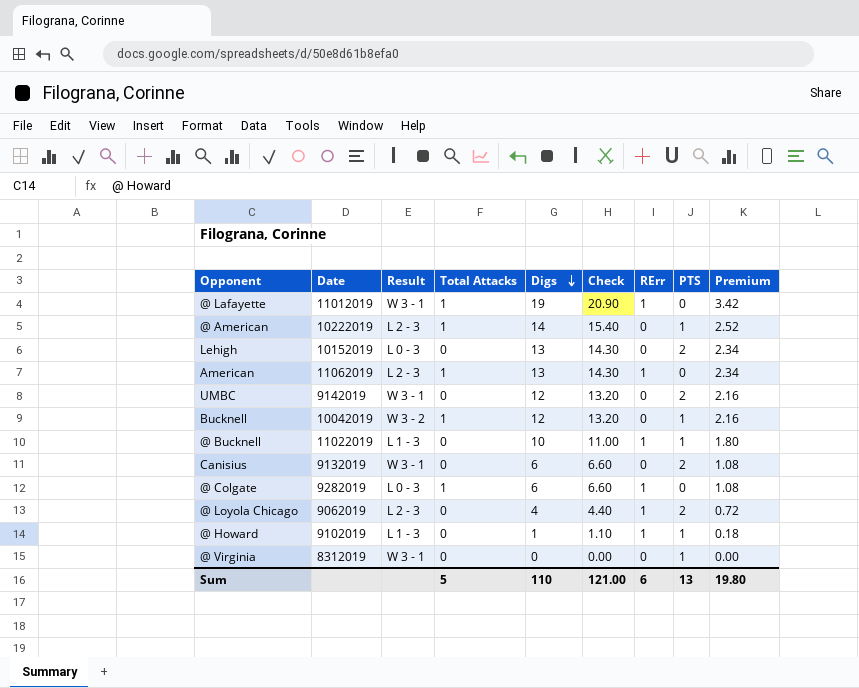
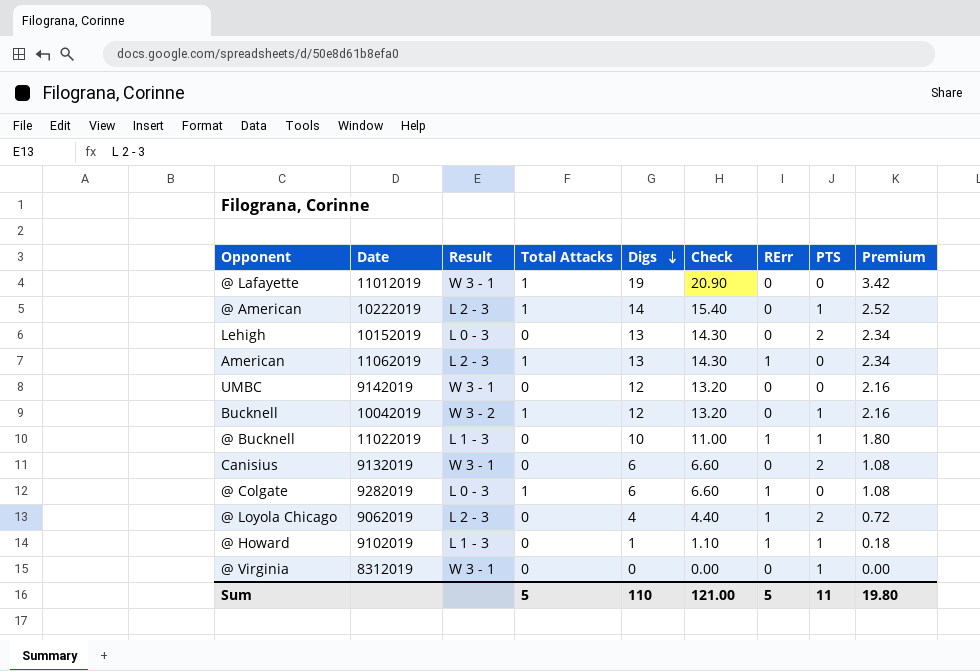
@ Lafayette | RErr: 1 -> 0
UMBC | PTS: 2 -> 0
Sum | RErr: 6 -> 5
Sum | PTS: 13 -> 11

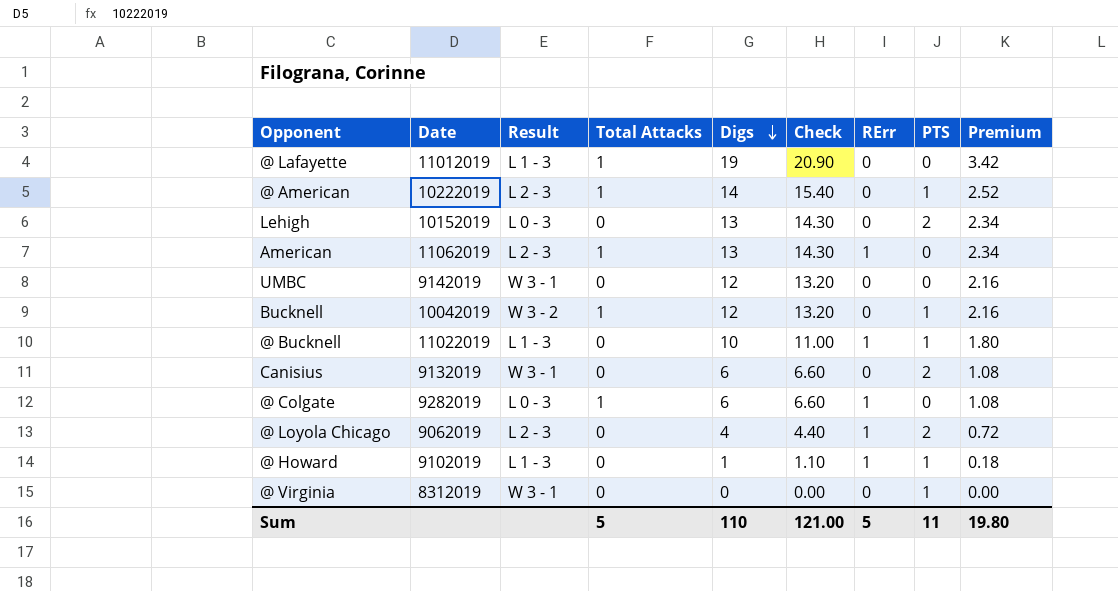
@ Lafayette | Result: W 3 - 1 -> L 1 - 3

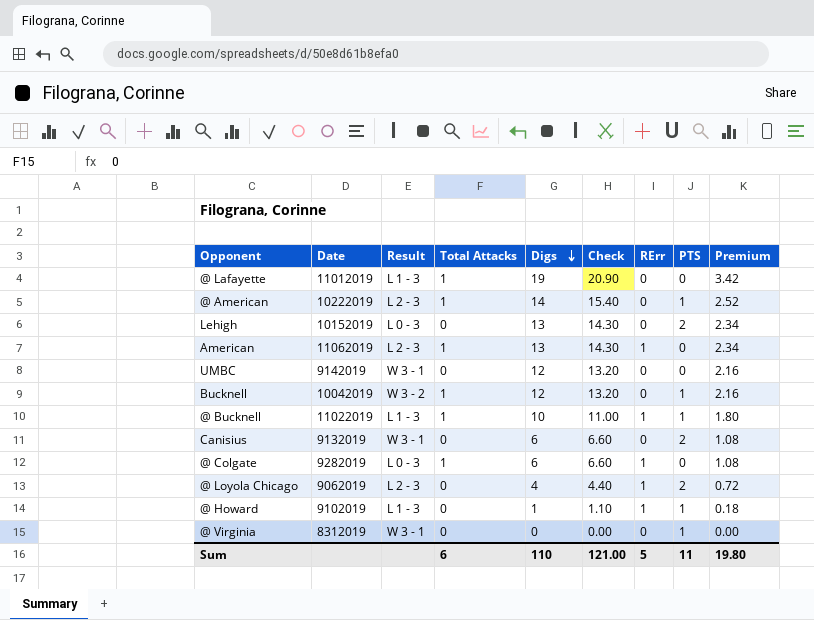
@ Bucknell | Total Attacks: 0 -> 1
Sum | Total Attacks: 5 -> 6

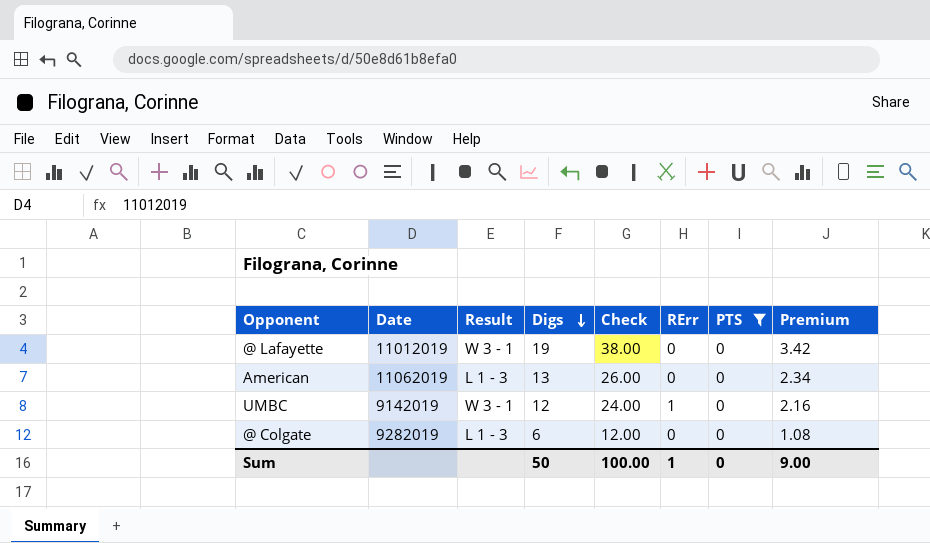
filter: none -> PTS = 0
column Total Attacks | position: 4 -> none
column Check | formula: [Digs] * 1.1 -> [Digs] * 2
@ Lafayette | Result: L 1 - 3 -> W 3 - 1
American | Result: L 2 - 3 -> L 1 - 3
American | RErr: 1 -> 0
UMBC | RErr: 0 -> 1
@ Colgate | Result: L 0 - 3 -> L 1 - 3
@ Colgate | RErr: 1 -> 0
Sum | Digs: 110 -> 50
Sum | Check: 121.00 -> 100.00
Sum | RErr: 5 -> 1
Sum | PTS: 11 -> 0
Sum | Premium: 19.80 -> 9.00

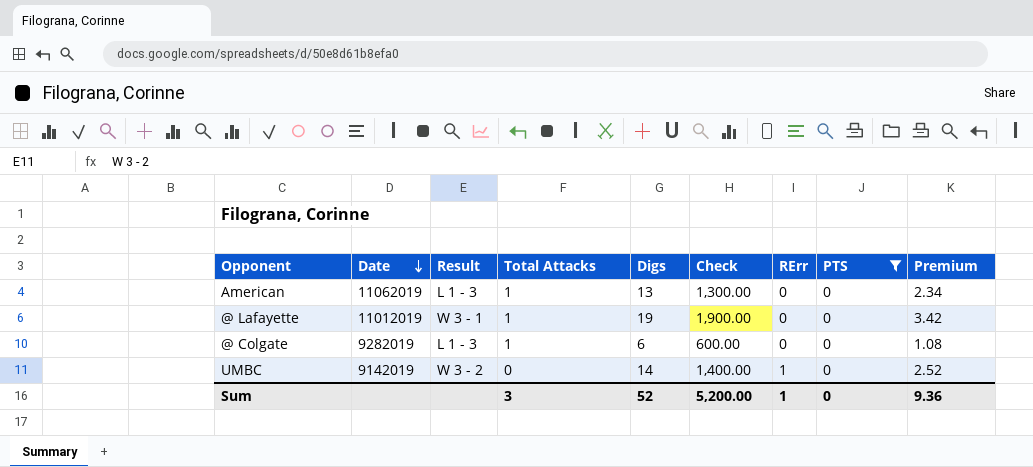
row order: Digs descending -> Date descending
column Total Attacks | position: none -> 4
column Check | formula: [Digs] * 2 -> [Digs] * 100
UMBC | Result: W 3 - 1 -> W 3 - 2
UMBC | Digs: 12 -> 14
UMBC | Premium: 2.16 -> 2.52
Sum | Digs: 50 -> 52
Sum | Check: 100.00 -> 5,200.00
Sum | Premium: 9.00 -> 9.36

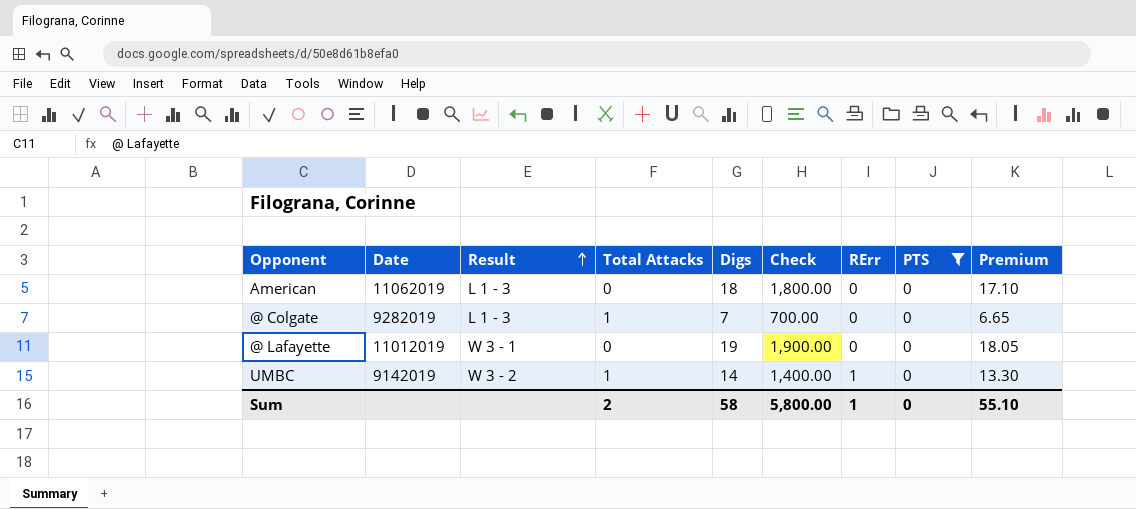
row order: Date descending -> Result ascending
column Premium | formula: [Digs] * 0.18 -> [Digs] * 0.95
American | Total Attacks: 1 -> 0
American | Digs: 13 -> 18
American | Check: 1,300.00 -> 1,800.00
@ Colgate | Digs: 6 -> 7
@ Colgate | Check: 600.00 -> 700.00
@ Lafayette | Total Attacks: 1 -> 0
UMBC | Total Attacks: 0 -> 1
Sum | Total Attacks: 3 -> 2
Sum | Digs: 52 -> 58
Sum | Check: 5,200.00 -> 5,800.00
Sum | Premium: 9.36 -> 55.10

